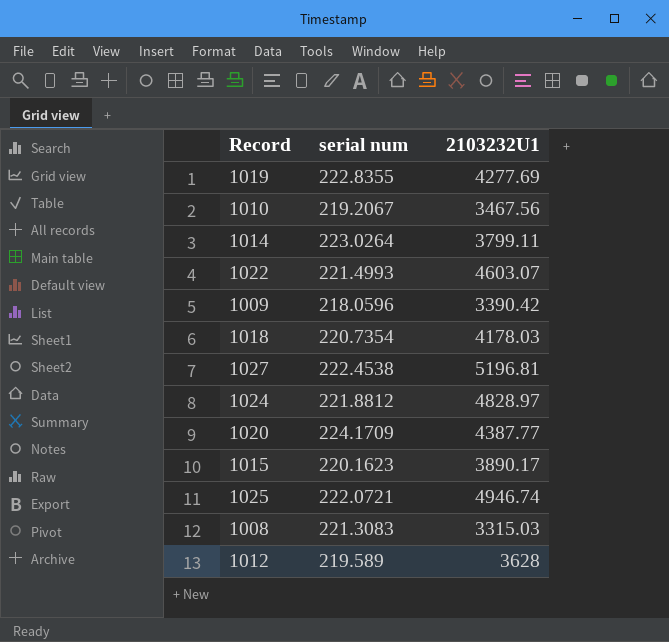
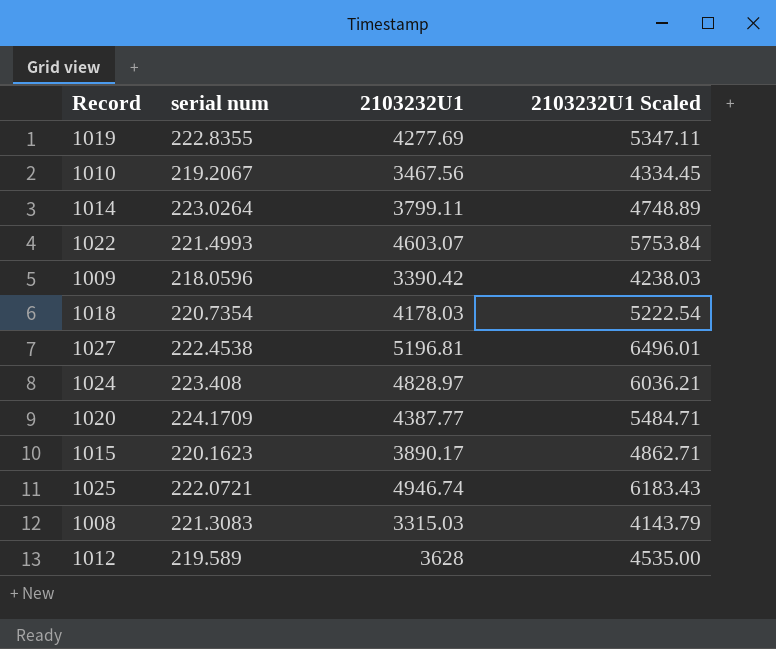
column 2103232U1 Scaled | formula: none -> [2103232U1] * 1.25
1024 | serial num: 221.8812 -> 223.408

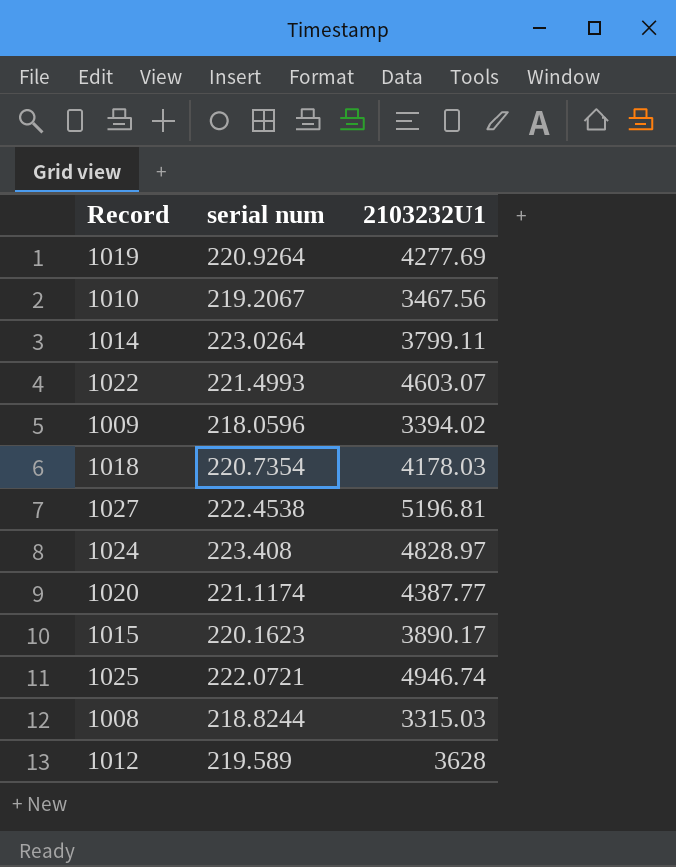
column 2103232U1 Scaled | formula: [2103232U1] * 1.25 -> none
1019 | serial num: 222.8355 -> 220.9264
1009 | 2103232U1: 3390.42 -> 3394.02
1020 | serial num: 224.1709 -> 221.1174
1008 | serial num: 221.3083 -> 218.8244

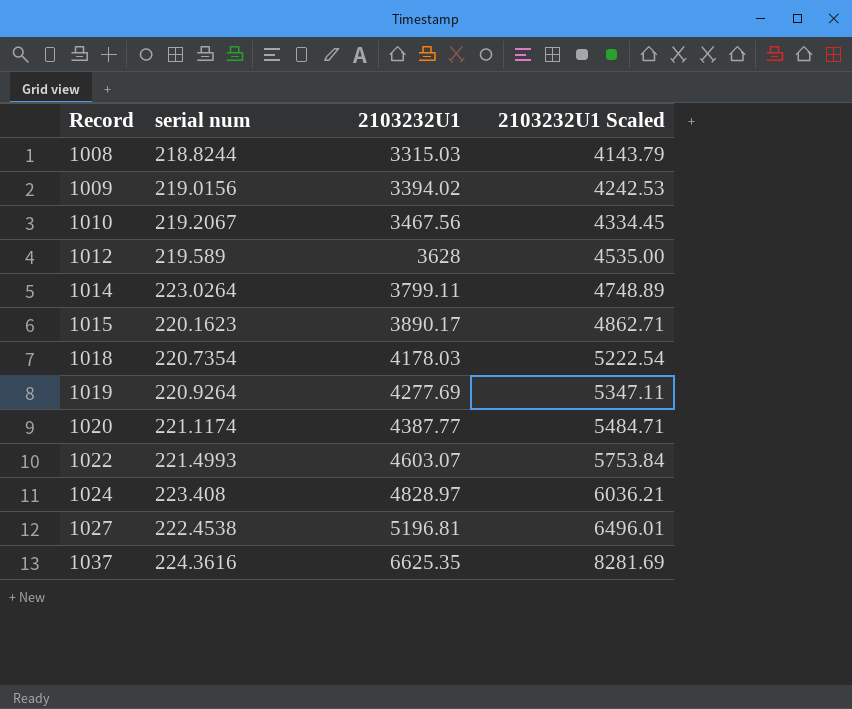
row order: none -> Record ascending
column 2103232U1 Scaled | formula: none -> [2103232U1] * 1.25
row 1025: 222.0721 | 4946.74 -> none
1009 | serial num: 218.0596 -> 219.0156
row 1037: none -> 224.3616 | 6625.35 | 8281.69

